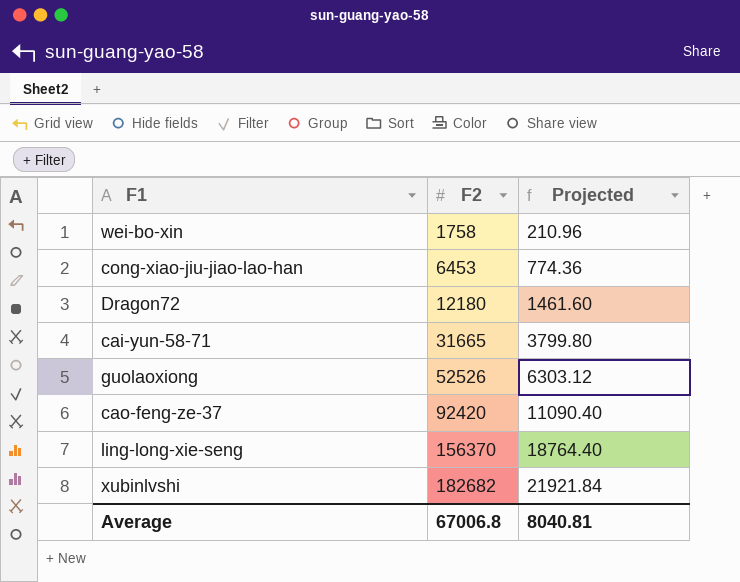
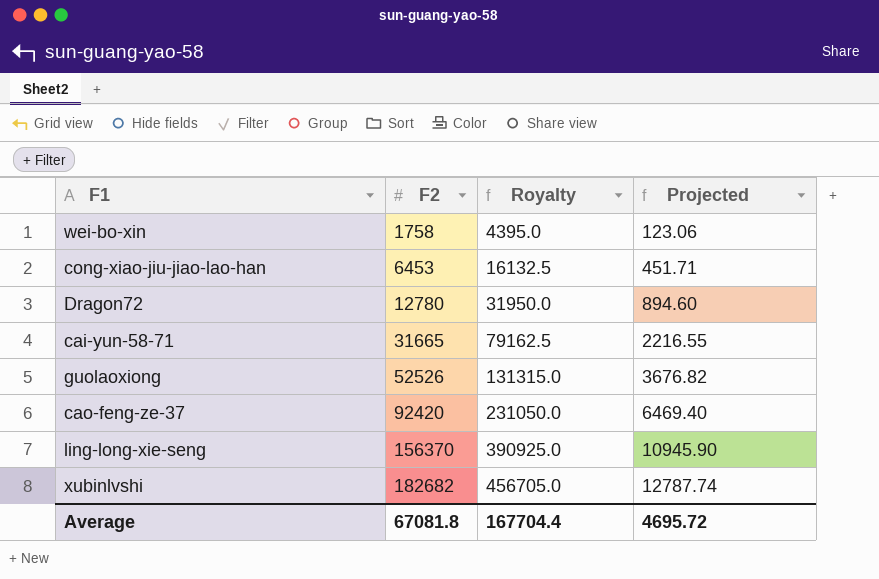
column Royalty | formula: none -> [F2] * 2.5
column Projected | formula: [F2] * 0.12 -> [F2] * 0.07
Dragon72 | F2: 12180 -> 12780
Average | F2: 67006.8 -> 67081.8
Average | Projected: 8040.81 -> 4695.72

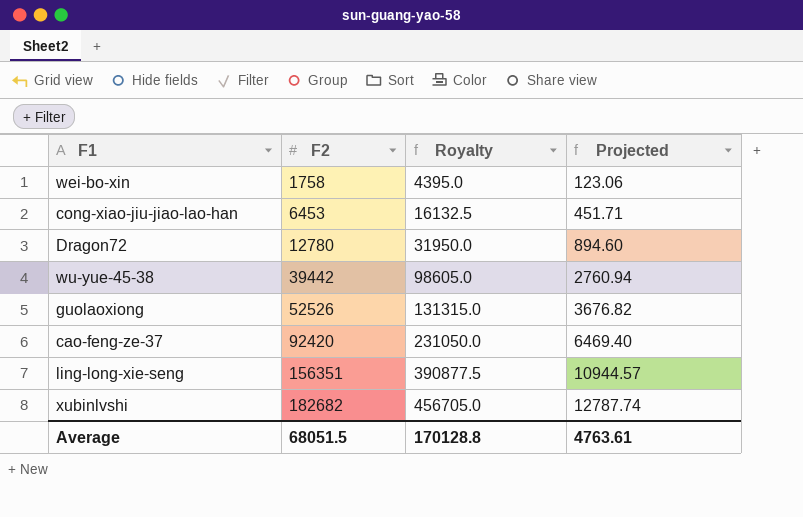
row cai-yun-58-71: 31665 | 79162.5 | 2216.55 -> none
row wu-yue-45-38: none -> 39442 | 98605.0 | 2760.94
ling-long-xie-seng | F2: 156370 -> 156351
ling-long-xie-seng | Royalty: 390925.0 -> 390877.5
ling-long-xie-seng | Projected: 10945.90 -> 10944.57
Average | F2: 67081.8 -> 68051.5
Average | Royalty: 167704.4 -> 170128.8
Average | Projected: 4695.72 -> 4763.61

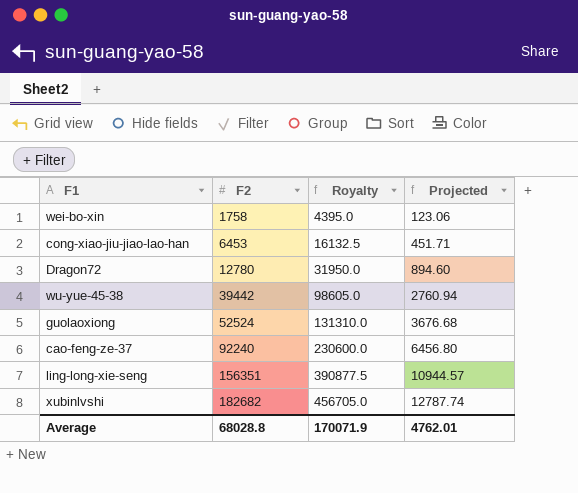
guolaoxiong | F2: 52526 -> 52524
guolaoxiong | Royalty: 131315.0 -> 131310.0
guolaoxiong | Projected: 3676.82 -> 3676.68
cao-feng-ze-37 | F2: 92420 -> 92240
cao-feng-ze-37 | Royalty: 231050.0 -> 230600.0
cao-feng-ze-37 | Projected: 6469.40 -> 6456.80
Average | F2: 68051.5 -> 68028.8
Average | Royalty: 170128.8 -> 170071.9
Average | Projected: 4763.61 -> 4762.01

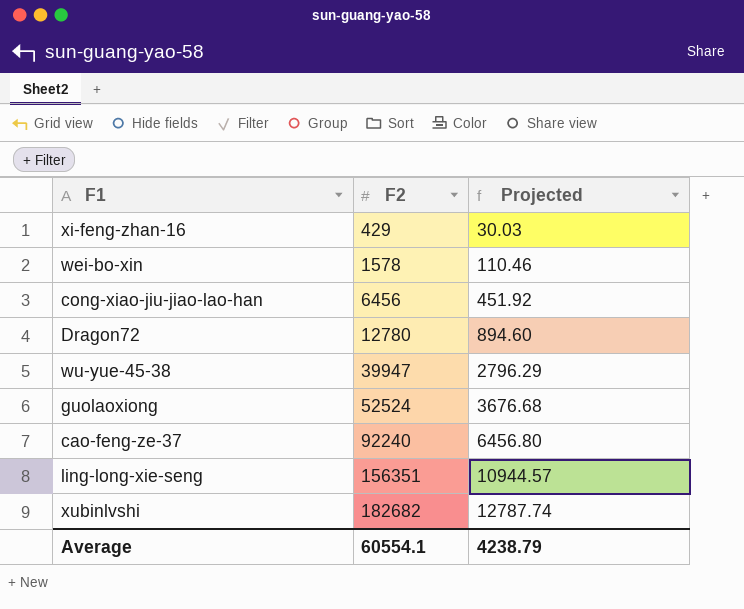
column Royalty | formula: [F2] * 2.5 -> none
row xi-feng-zhan-16: none -> 429 | 30.03
wei-bo-xin | F2: 1758 -> 1578
wei-bo-xin | Projected: 123.06 -> 110.46
cong-xiao-jiu-jiao-lao-han | F2: 6453 -> 6456
cong-xiao-jiu-jiao-lao-han | Projected: 451.71 -> 451.92
wu-yue-45-38 | F2: 39442 -> 39947
wu-yue-45-38 | Projected: 2760.94 -> 2796.29
Average | F2: 68028.8 -> 60554.1
Average | Projected: 4762.01 -> 4238.79

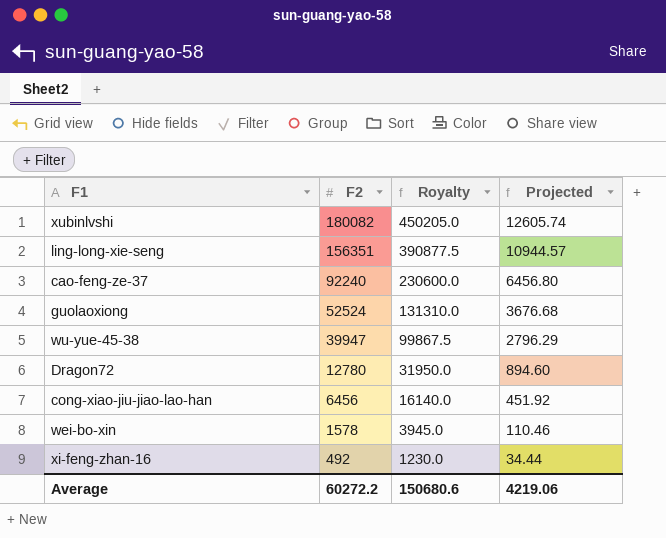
row order: F2 ascending -> F2 descending
column Royalty | formula: none -> [F2] * 2.5
xubinlvshi | F2: 182682 -> 180082
xubinlvshi | Projected: 12787.74 -> 12605.74
xi-feng-zhan-16 | F2: 429 -> 492
xi-feng-zhan-16 | Projected: 30.03 -> 34.44
Average | F2: 60554.1 -> 60272.2
Average | Projected: 4238.79 -> 4219.06

